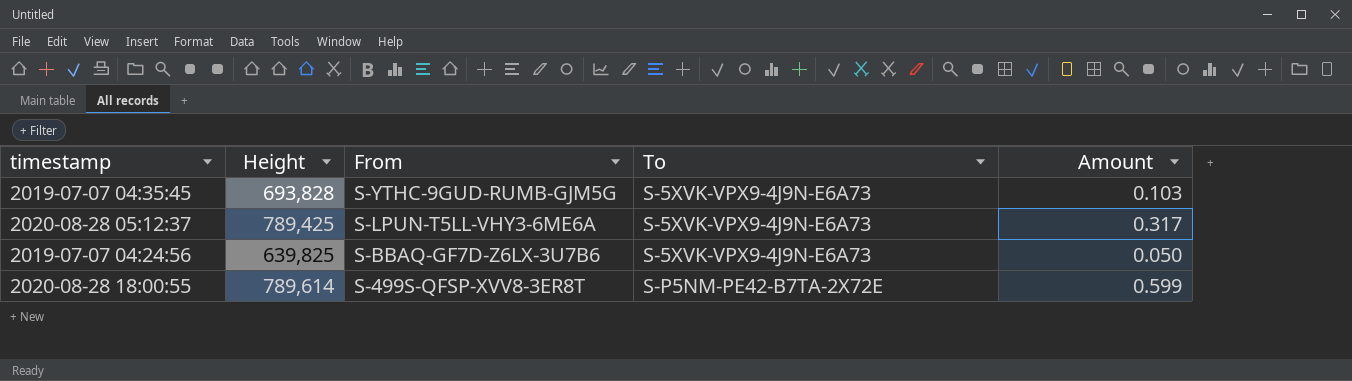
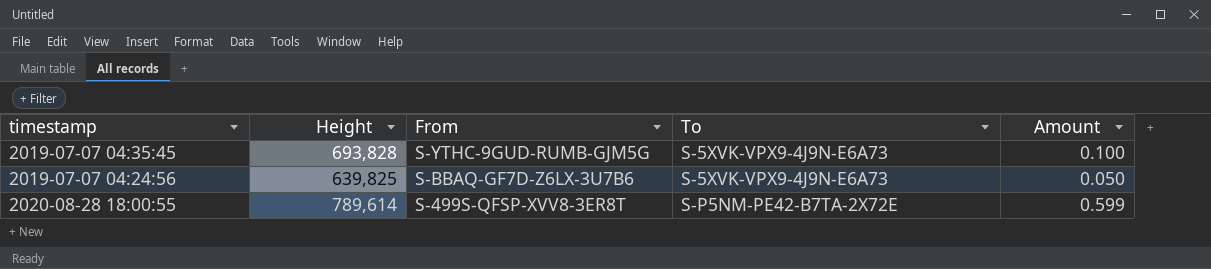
row 2020-08-28 05:12:37: 789,425 | S-LPUN-T5LL-VHY3-6ME6A | S-5XVK-VPX9-4J9N-E6A73 | 0.317 -> none
2019-07-07 04:35:45 | Amount: 0.103 -> 0.100

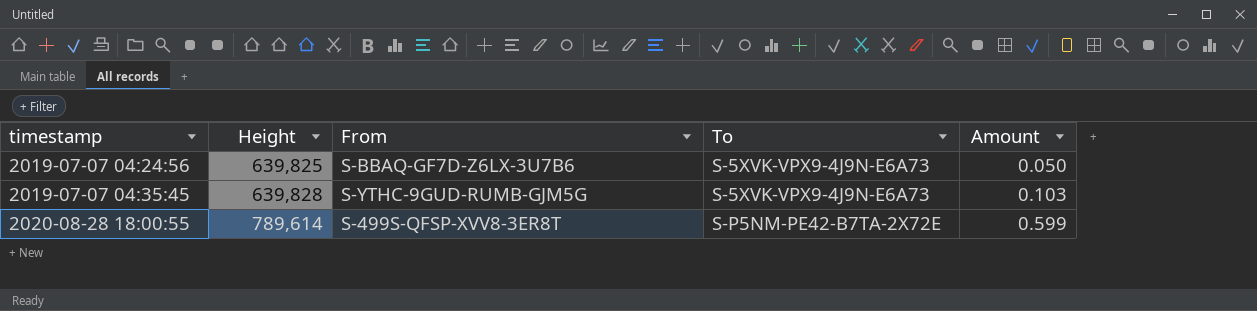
row order: From descending -> timestamp ascending
2019-07-07 04:35:45 | Height: 693,828 -> 639,828
2019-07-07 04:35:45 | Amount: 0.100 -> 0.103

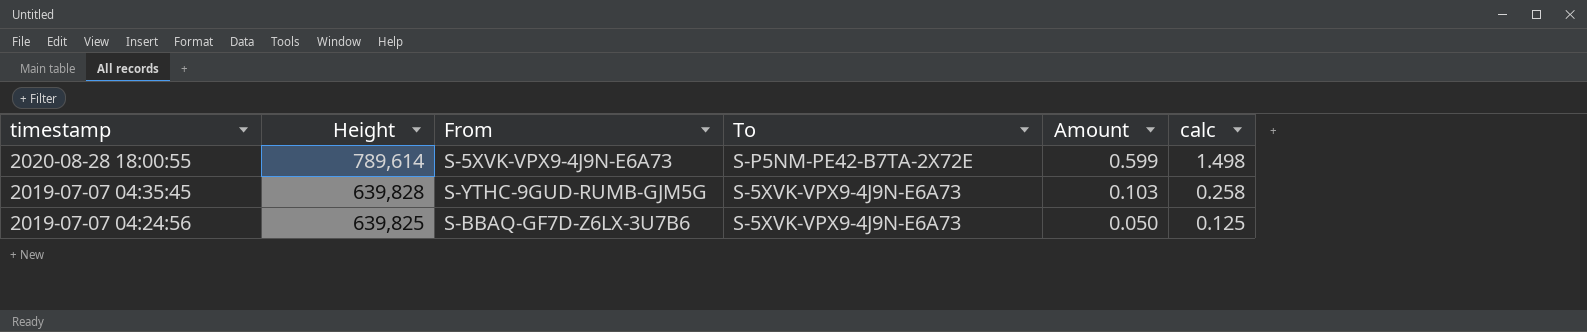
row order: timestamp ascending -> timestamp descending
column calc | formula: none -> [Amount] * 2.5
2020-08-28 18:00:55 | From: S-499S-QFSP-XVV8-3ER8T -> S-5XVK-VPX9-4J9N-E6A73

